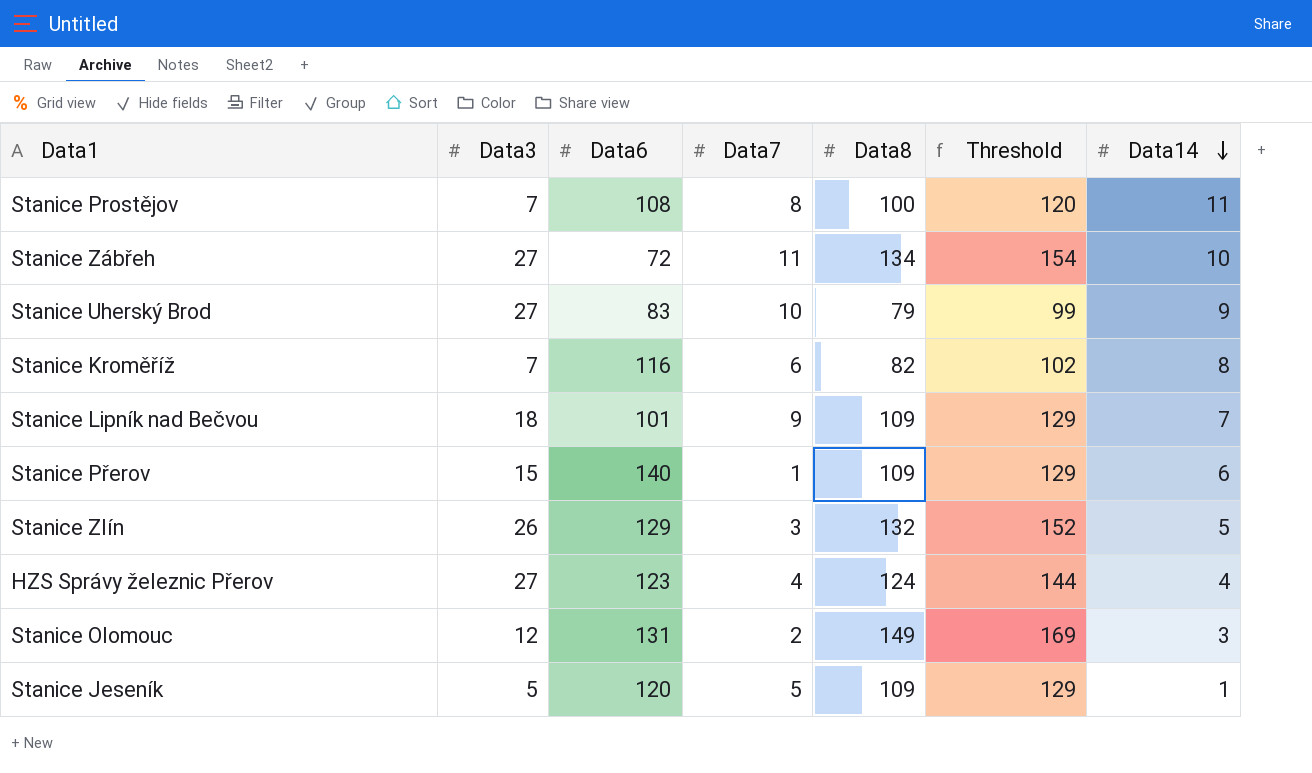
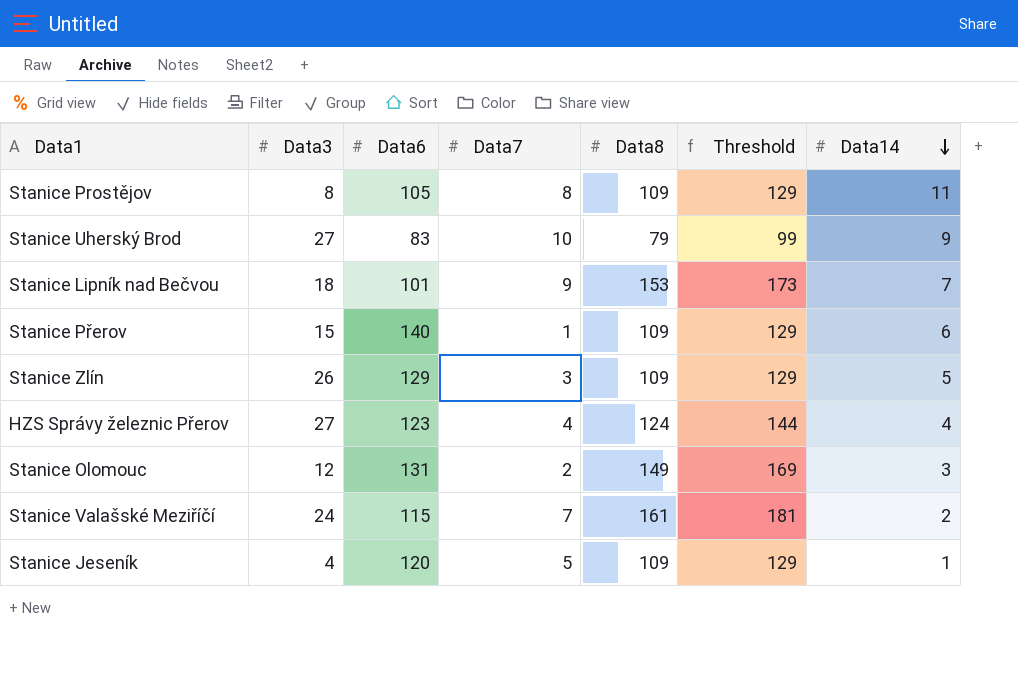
row Stanice Zábřeh: 27 | 72 | 11 | 134 | 154 | 10 -> none
row Stanice Kroměříž: 7 | 116 | 6 | 82 | 102 | 8 -> none
Stanice Prostějov | Data3: 7 -> 8
Stanice Prostějov | Data6: 108 -> 105
Stanice Prostějov | Data8: 100 -> 109
Stanice Prostějov | Threshold: 120 -> 129
Stanice Lipník nad Bečvou | Data8: 109 -> 153
Stanice Lipník nad Bečvou | Threshold: 129 -> 173
Stanice Zlín | Data8: 132 -> 109
Stanice Zlín | Threshold: 152 -> 129
row Stanice Valašské Meziříčí: none -> 24 | 115 | 7 | 161 | 181 | 2
Stanice Jeseník | Data3: 5 -> 4

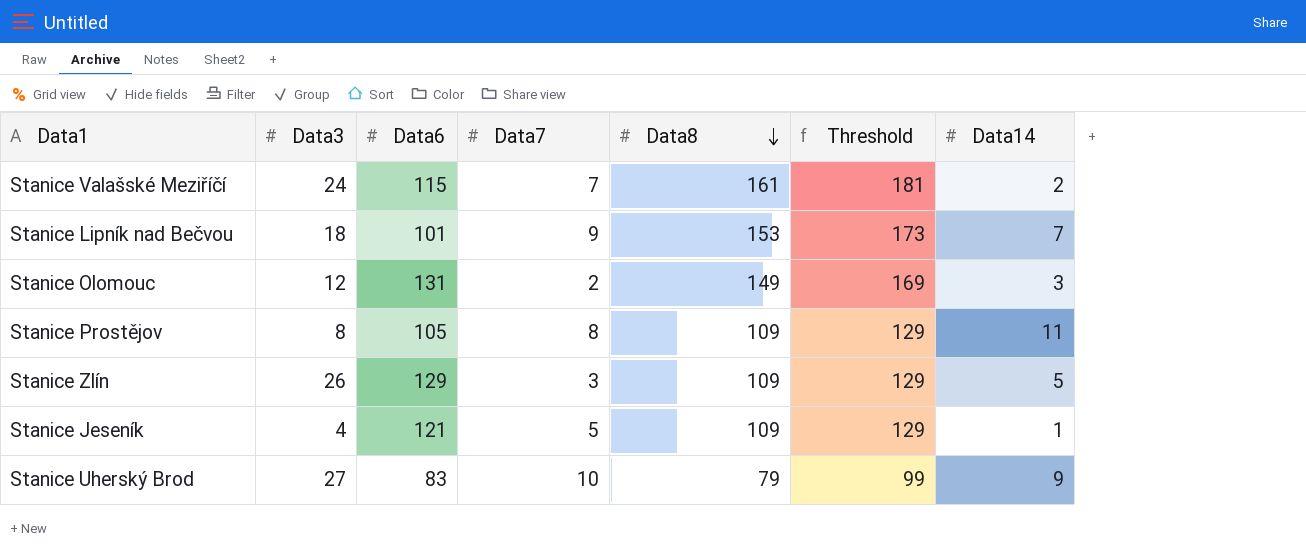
row order: Data14 descending -> Data8 descending
row Stanice Přerov: 15 | 140 | 1 | 109 | 129 | 6 -> none
row HZS Správy železnic Přerov: 27 | 123 | 4 | 124 | 144 | 4 -> none
Stanice Jeseník | Data6: 120 -> 121

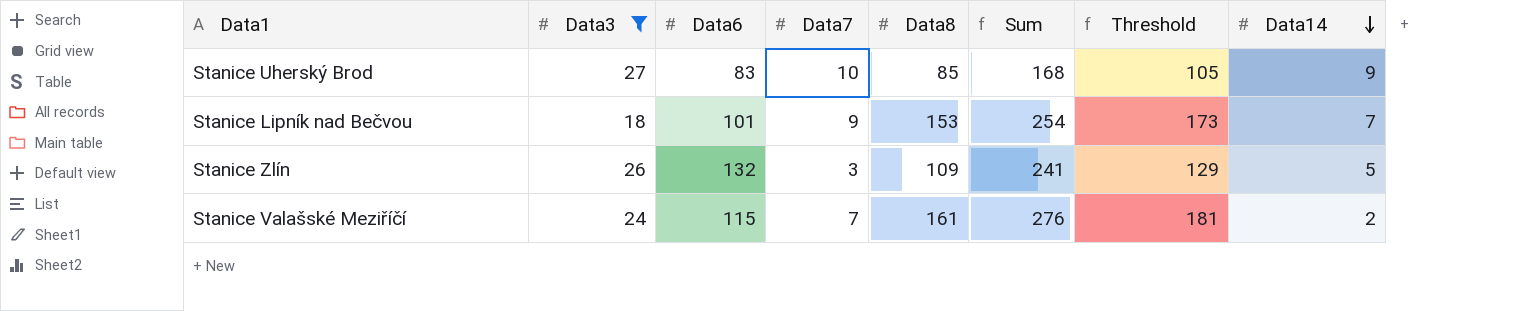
filter: none -> Data3 >= 18
row order: Data8 descending -> Data14 descending
column Sum | formula: none -> [Data6] + [Data8]
Stanice Uherský Brod | Data8: 79 -> 85
Stanice Uherský Brod | Threshold: 99 -> 105
Stanice Zlín | Data6: 129 -> 132

